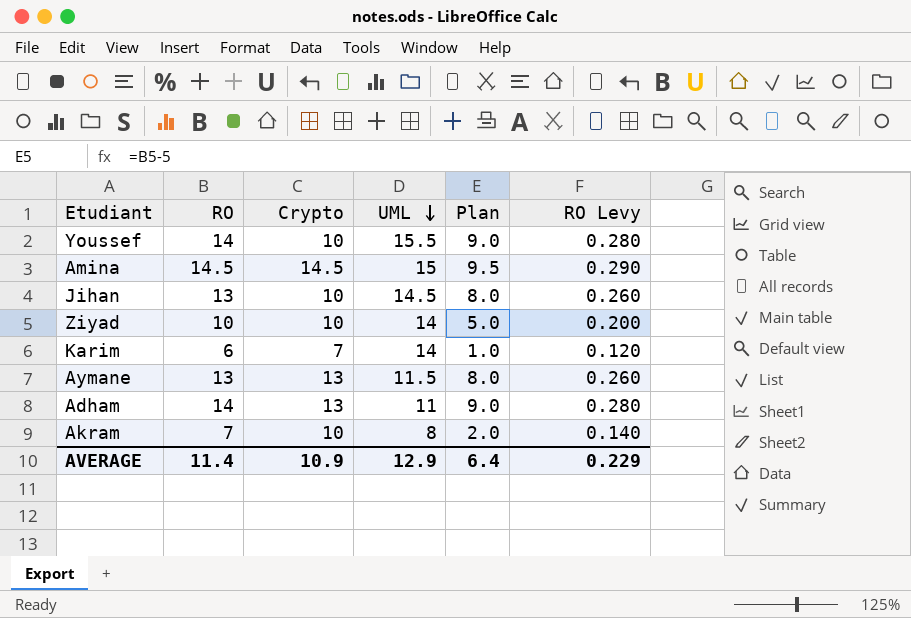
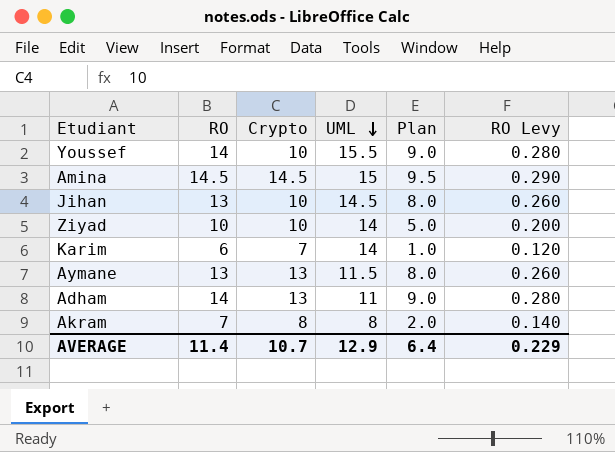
Akram | Crypto: 10 -> 8
AVERAGE | Crypto: 10.9 -> 10.7

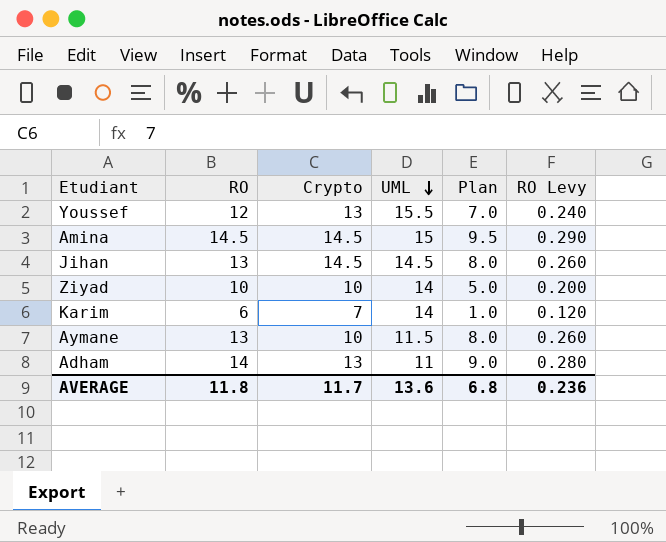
row Akram: 7 | 8 | 8 | 2.0 | 0.140 -> none
Youssef | RO: 14 -> 12
Youssef | Crypto: 10 -> 13
Youssef | Plan: 9.0 -> 7.0
Youssef | RO Levy: 0.280 -> 0.240
Jihan | Crypto: 10 -> 14.5
Aymane | Crypto: 13 -> 10
AVERAGE | RO: 11.4 -> 11.8
AVERAGE | Crypto: 10.7 -> 11.7
AVERAGE | UML: 12.9 -> 13.6
AVERAGE | Plan: 6.4 -> 6.8
AVERAGE | RO Levy: 0.229 -> 0.236

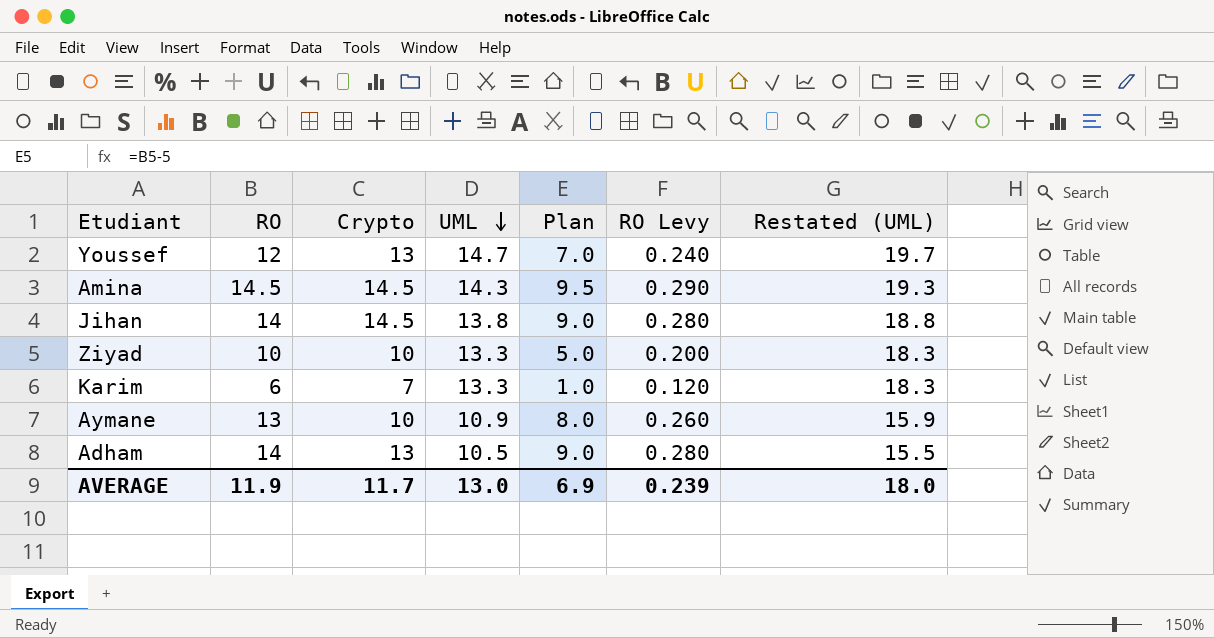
column Restated (UML) | formula: none -> [UML] + 5
Youssef | UML: 15.5 -> 14.7
Amina | UML: 15 -> 14.3
Jihan | RO: 13 -> 14
Jihan | UML: 14.5 -> 13.8
Jihan | Plan: 8.0 -> 9.0
Jihan | RO Levy: 0.260 -> 0.280
Ziyad | UML: 14 -> 13.3
Karim | UML: 14 -> 13.3
Aymane | UML: 11.5 -> 10.9
Adham | UML: 11 -> 10.5
AVERAGE | RO: 11.8 -> 11.9
AVERAGE | UML: 13.6 -> 13.0
AVERAGE | Plan: 6.8 -> 6.9
AVERAGE | RO Levy: 0.236 -> 0.239

